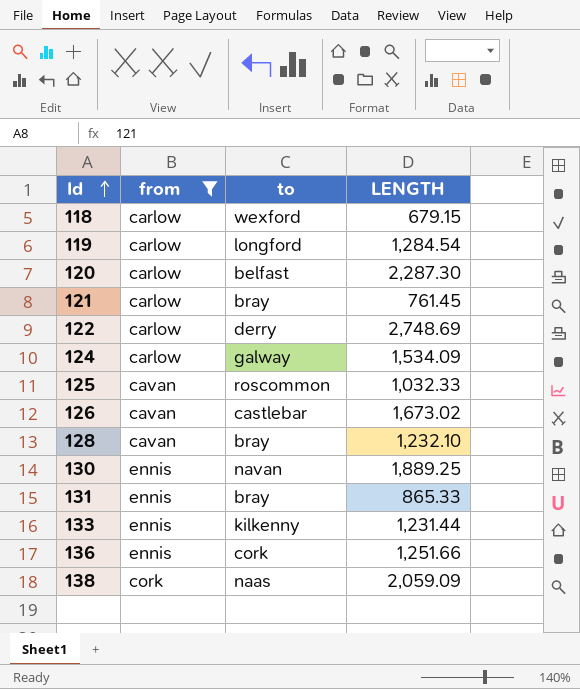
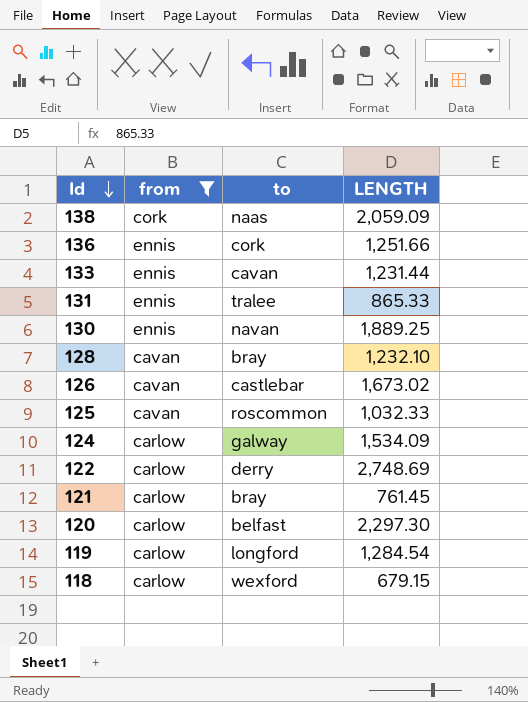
row order: Id ascending -> Id descending
133 | to: kilkenny -> cavan
131 | to: bray -> tralee
120 | LENGTH: 2,287.30 -> 2,297.30

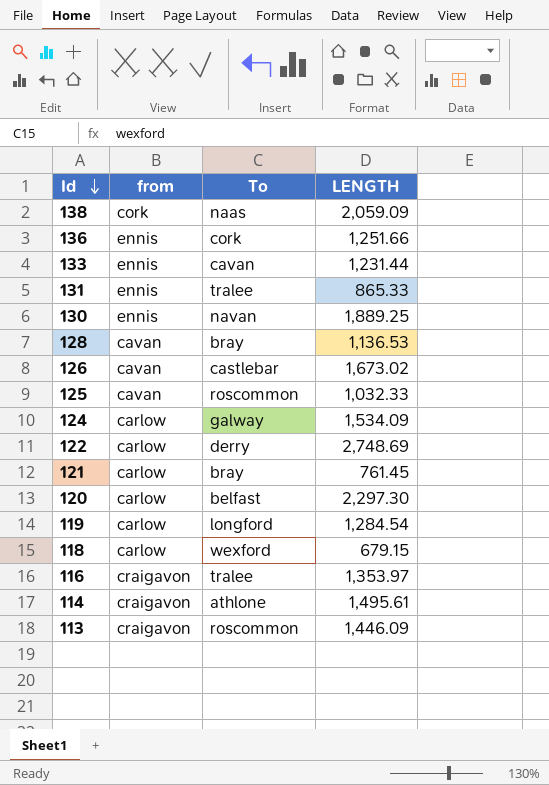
filter: from != craigavon -> none
column name: to -> To
128 | LENGTH: 1,232.10 -> 1,136.53

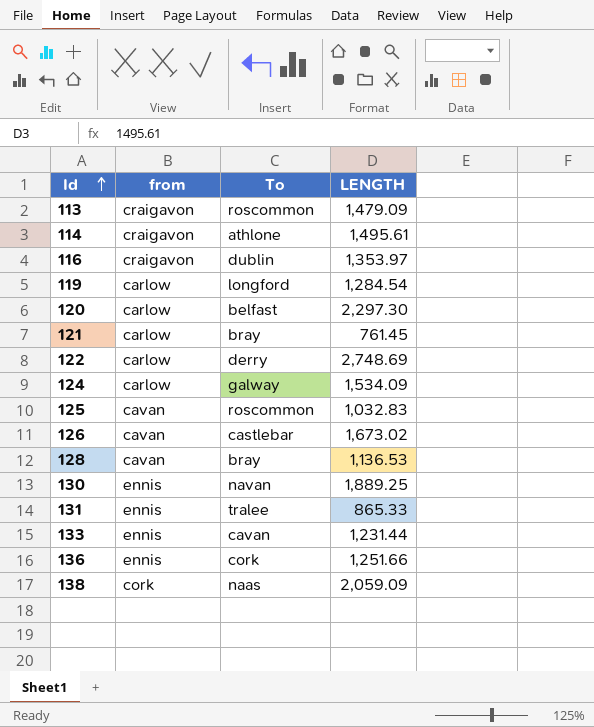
row order: Id descending -> Id ascending
row 118: carlow | wexford | 679.15 -> none
113 | LENGTH: 1,446.09 -> 1,479.09
116 | To: tralee -> dublin
125 | LENGTH: 1,032.33 -> 1,032.83

